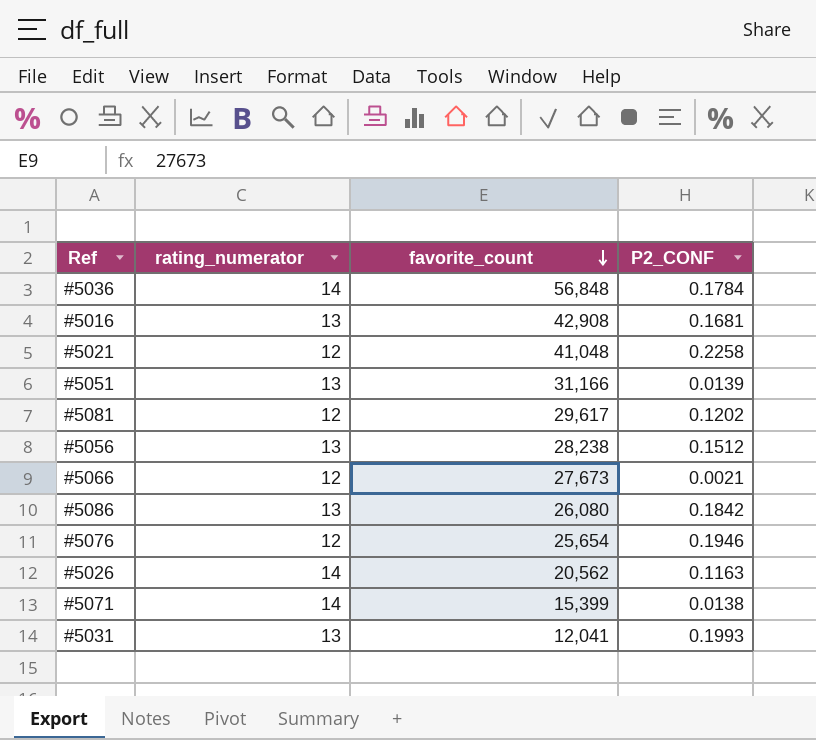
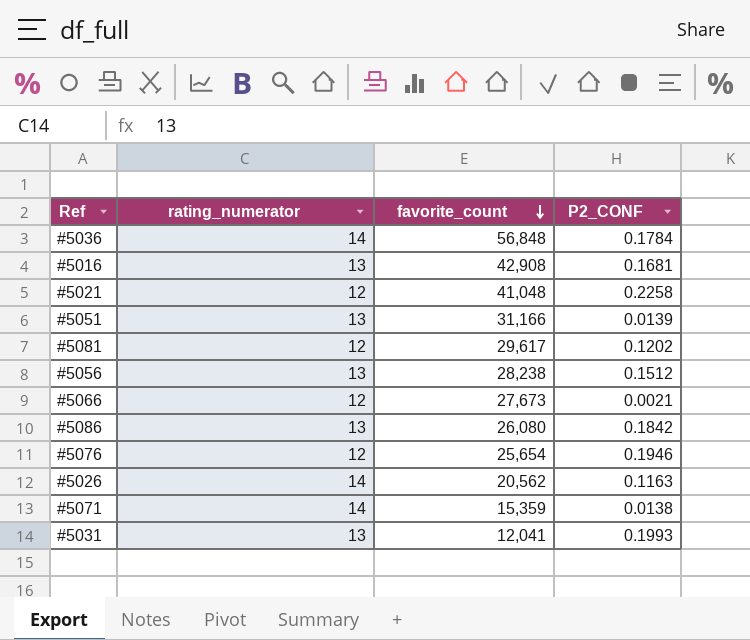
#5071 | favorite_count: 15,399 -> 15,359

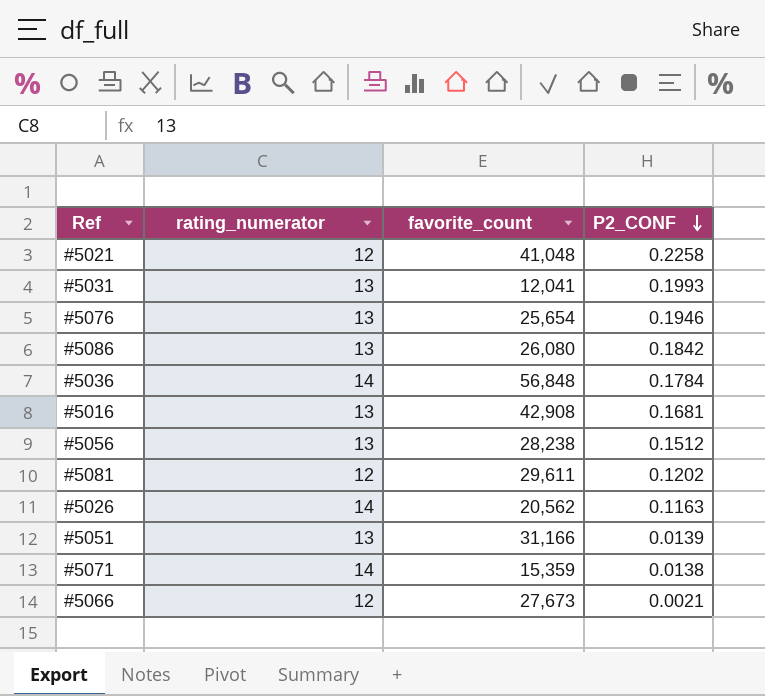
row order: favorite_count descending -> P2_CONF descending
#5076 | rating_numerator: 12 -> 13
#5081 | favorite_count: 29,617 -> 29,611

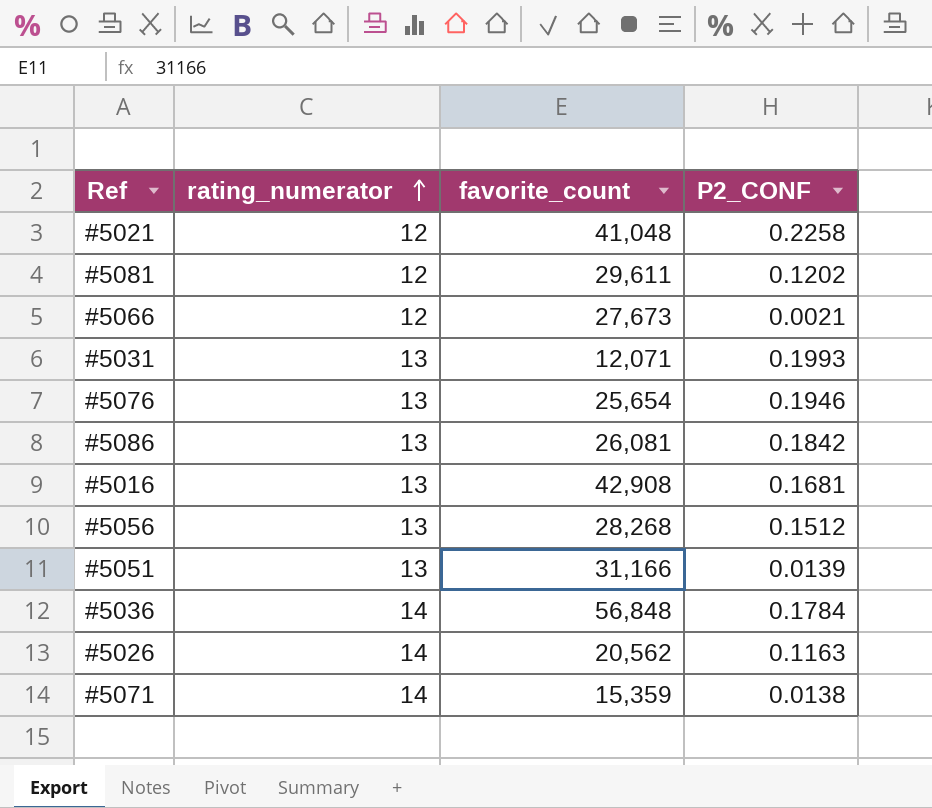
row order: P2_CONF descending -> rating_numerator ascending
#5031 | favorite_count: 12,041 -> 12,071
#5086 | favorite_count: 26,080 -> 26,081
#5056 | favorite_count: 28,238 -> 28,268

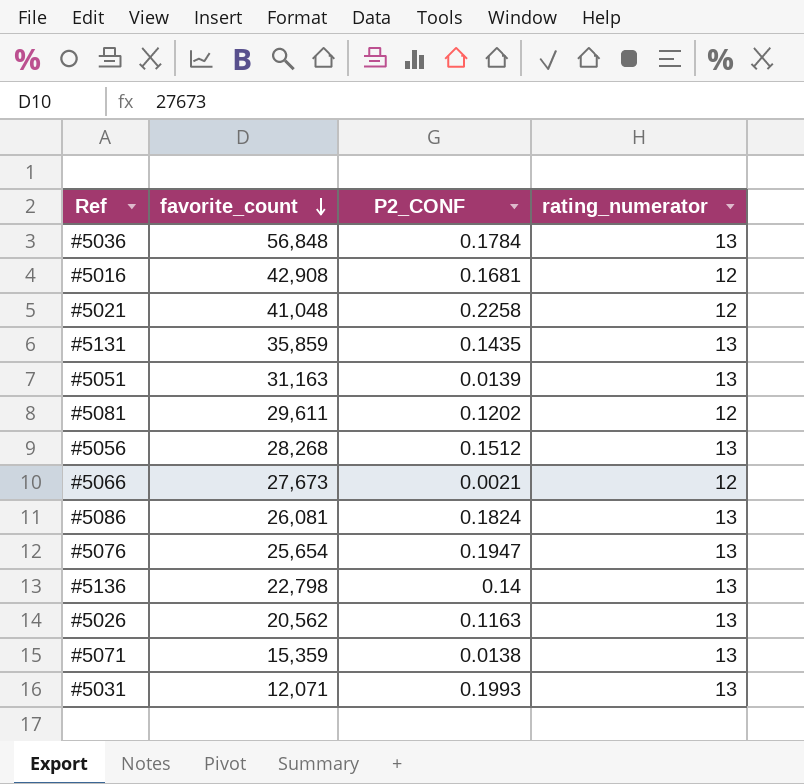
row order: rating_numerator ascending -> favorite_count descending
column rating_numerator | position: 2 -> 4
#5036 | rating_numerator: 14 -> 13
#5016 | rating_numerator: 13 -> 12
row #5131: none -> 35,859 | 0.1435 | 13
#5051 | favorite_count: 31,166 -> 31,163
#5086 | P2_CONF: 0.1842 -> 0.1824
#5076 | P2_CONF: 0.1946 -> 0.1947
row #5136: none -> 22,798 | 0.14 | 13
#5026 | rating_numerator: 14 -> 13
#5071 | rating_numerator: 14 -> 13

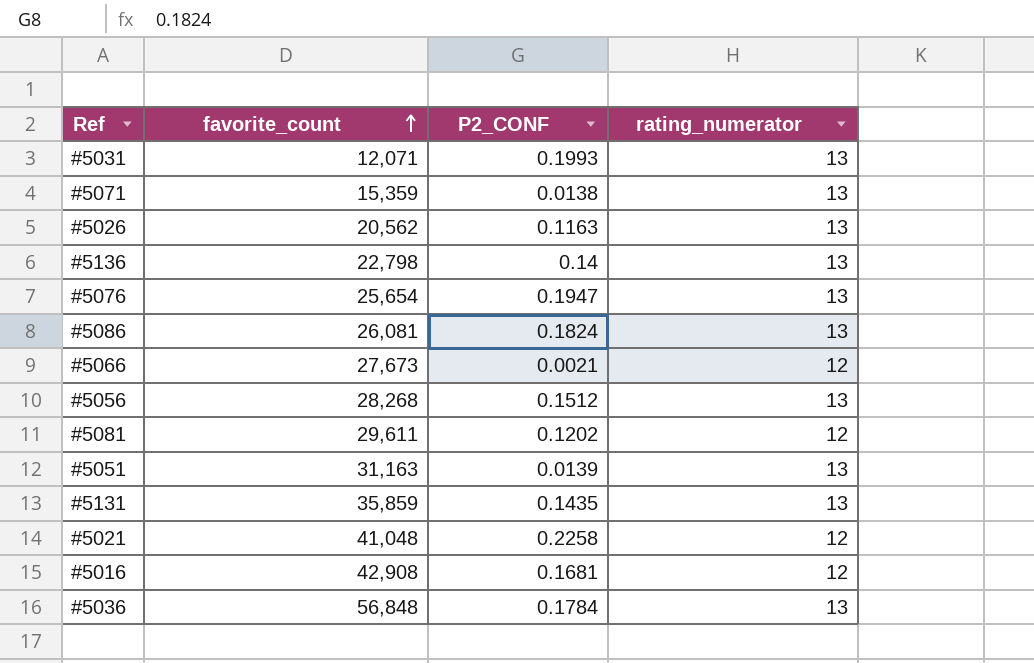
row order: favorite_count descending -> favorite_count ascending

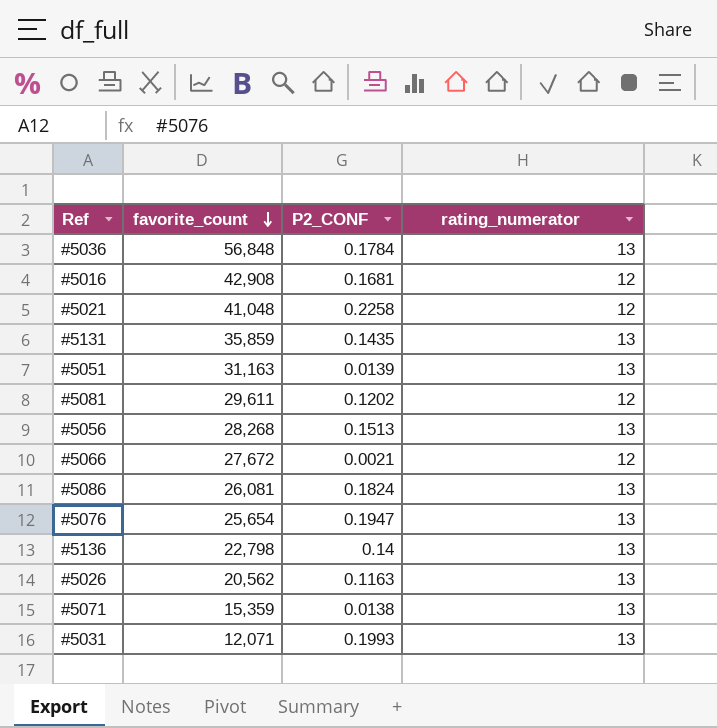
row order: favorite_count ascending -> favorite_count descending
#5056 | P2_CONF: 0.1512 -> 0.1513
#5066 | favorite_count: 27,673 -> 27,672

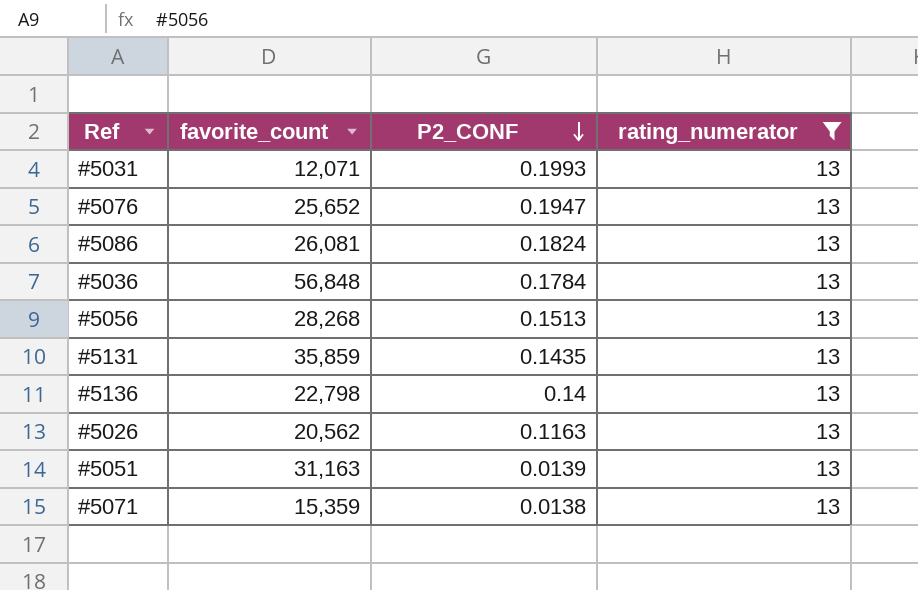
filter: none -> rating_numerator = 13
row order: favorite_count descending -> P2_CONF descending
#5076 | favorite_count: 25,654 -> 25,652

